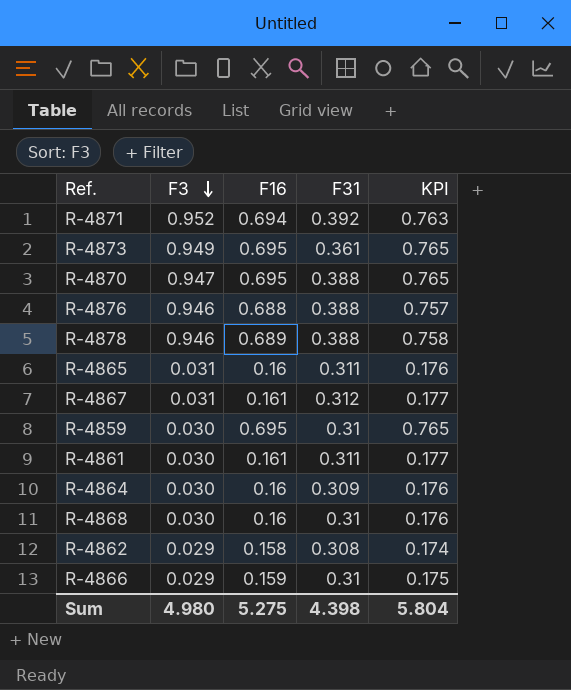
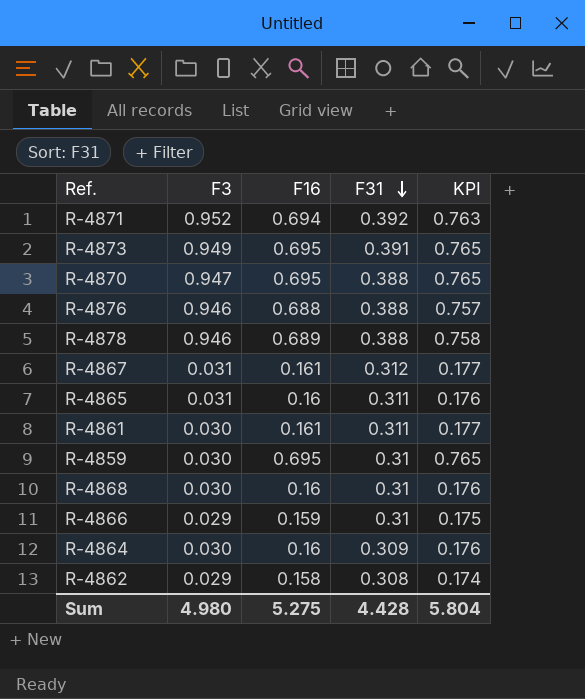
row order: F3 descending -> F31 descending
R-4873 | F31: 0.361 -> 0.391
Sum | F31: 4.398 -> 4.428

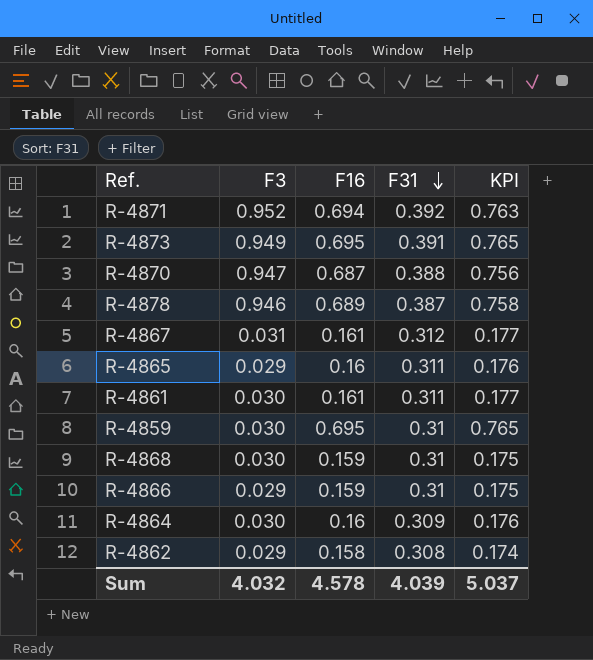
row R-4876: 0.946 | 0.688 | 0.388 | 0.757 -> none
R-4870 | F16: 0.695 -> 0.687
R-4870 | KPI: 0.765 -> 0.756
R-4878 | F31: 0.388 -> 0.387
R-4865 | F3: 0.031 -> 0.029
R-4868 | F16: 0.16 -> 0.159
R-4868 | KPI: 0.176 -> 0.175
Sum | F3: 4.980 -> 4.032
Sum | F16: 5.275 -> 4.578
Sum | F31: 4.428 -> 4.039
Sum | KPI: 5.804 -> 5.037

